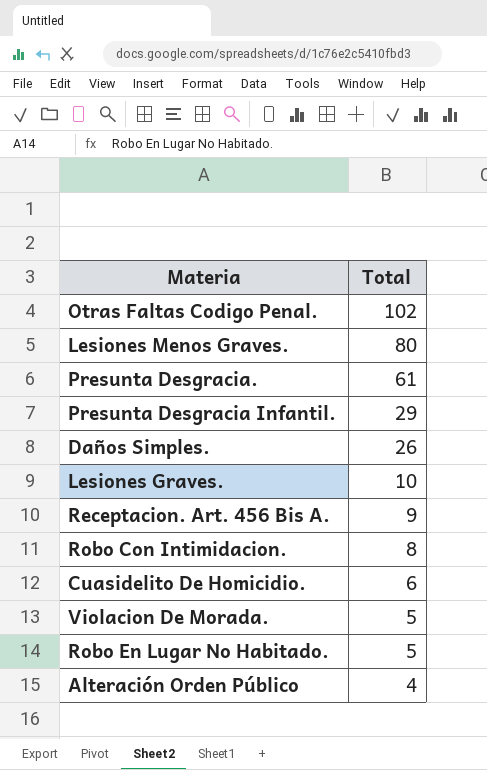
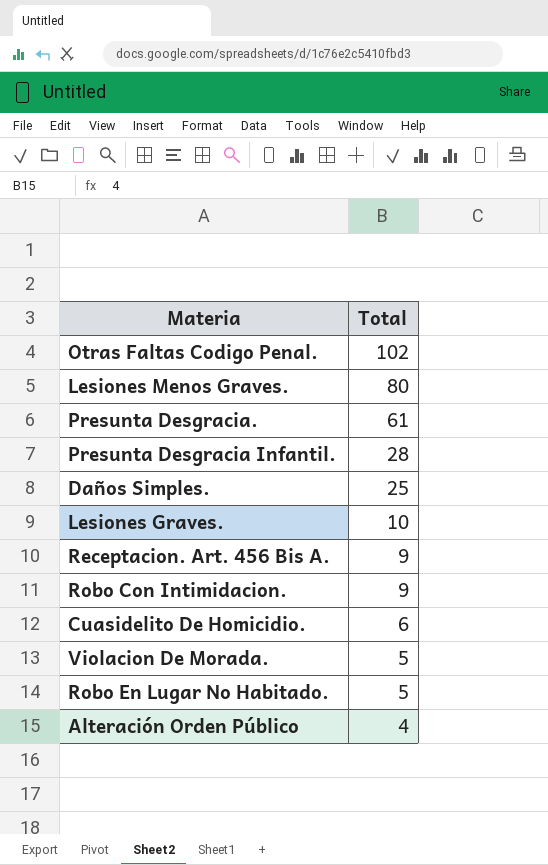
Presunta Desgracia Infantil. | Total: 29 -> 28
Daños Simples. | Total: 26 -> 25
Robo Con Intimidacion. | Total: 8 -> 9

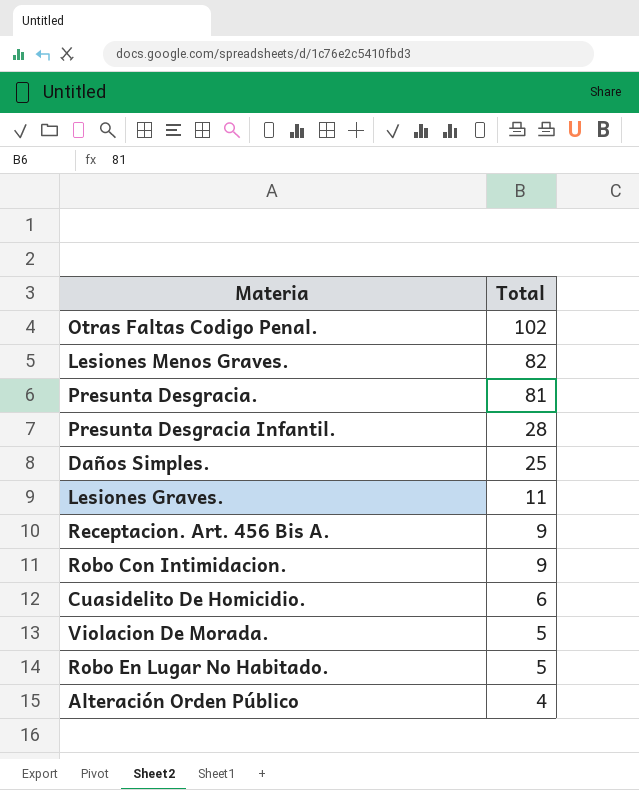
Lesiones Menos Graves. | Total: 80 -> 82
Presunta Desgracia. | Total: 61 -> 81
Lesiones Graves. | Total: 10 -> 11

